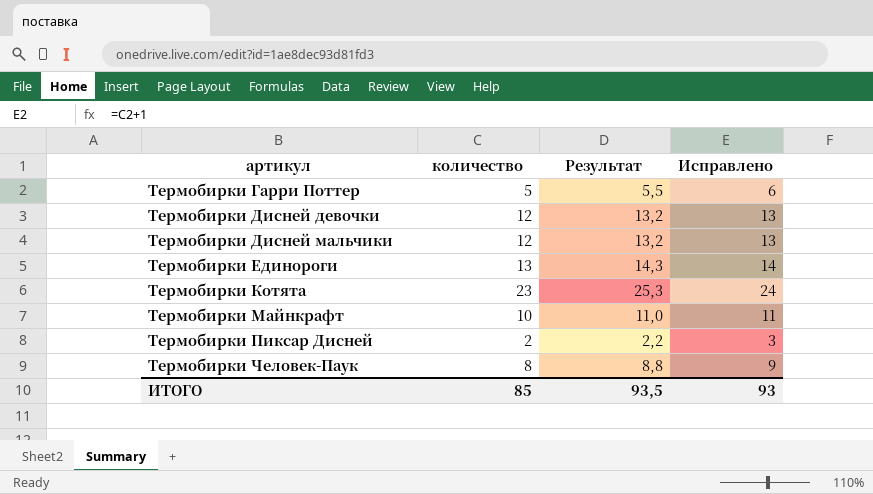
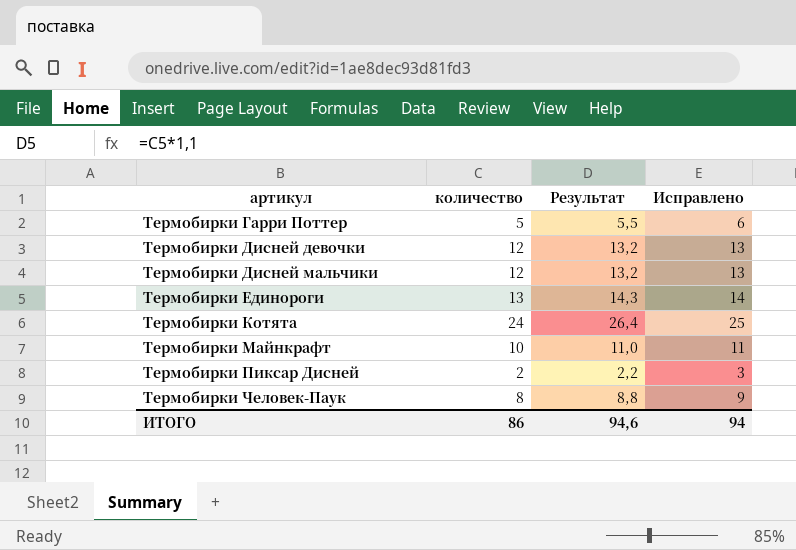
Термобирки Котята | количество: 23 -> 24
Термобирки Котята | Результат: 25,3 -> 26,4
Термобирки Котята | Исправлено: 24 -> 25
ИТОГО | количество: 85 -> 86
ИТОГО | Результат: 93,5 -> 94,6
ИТОГО | Исправлено: 93 -> 94

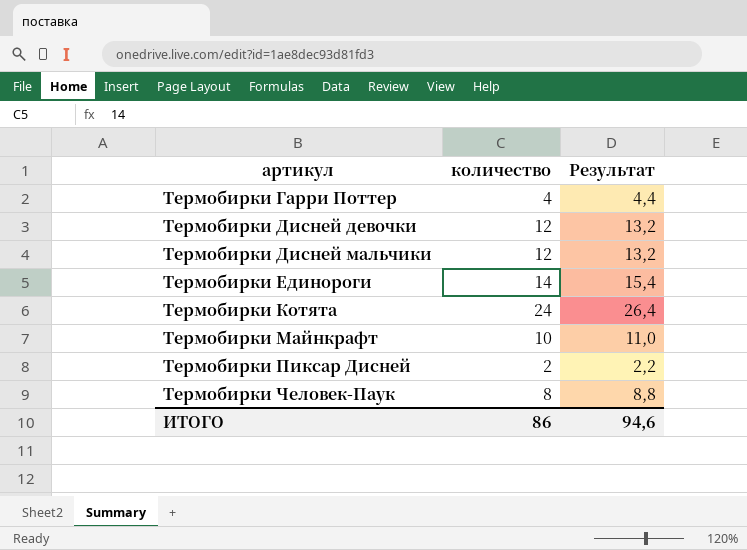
column Исправлено | formula: [количество] + 1 -> none
Термобирки Гарри Поттер | количество: 5 -> 4
Термобирки Гарри Поттер | Результат: 5,5 -> 4,4
Термобирки Единороги | количество: 13 -> 14
Термобирки Единороги | Результат: 14,3 -> 15,4

